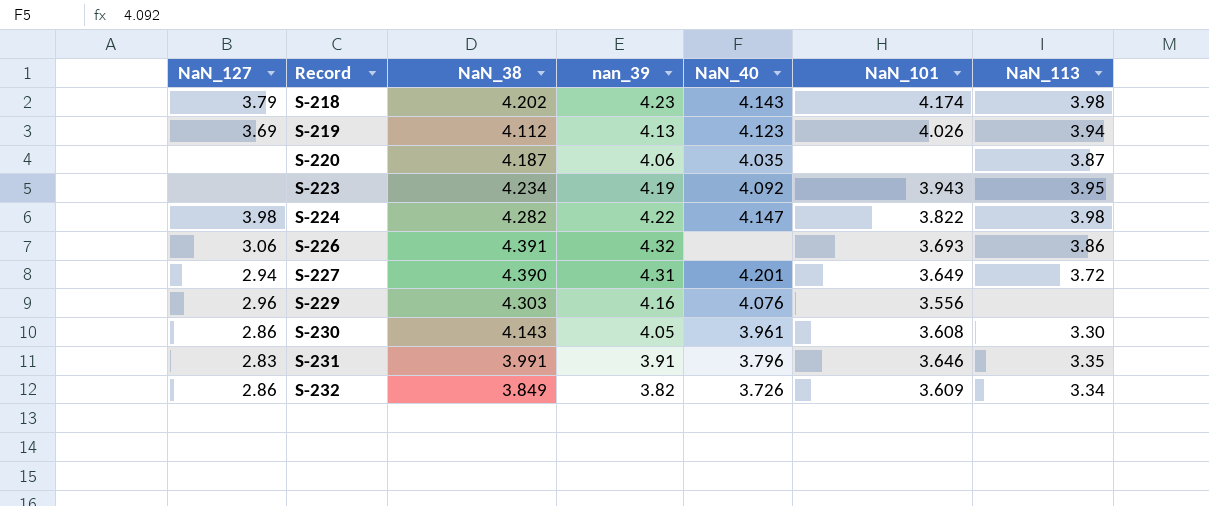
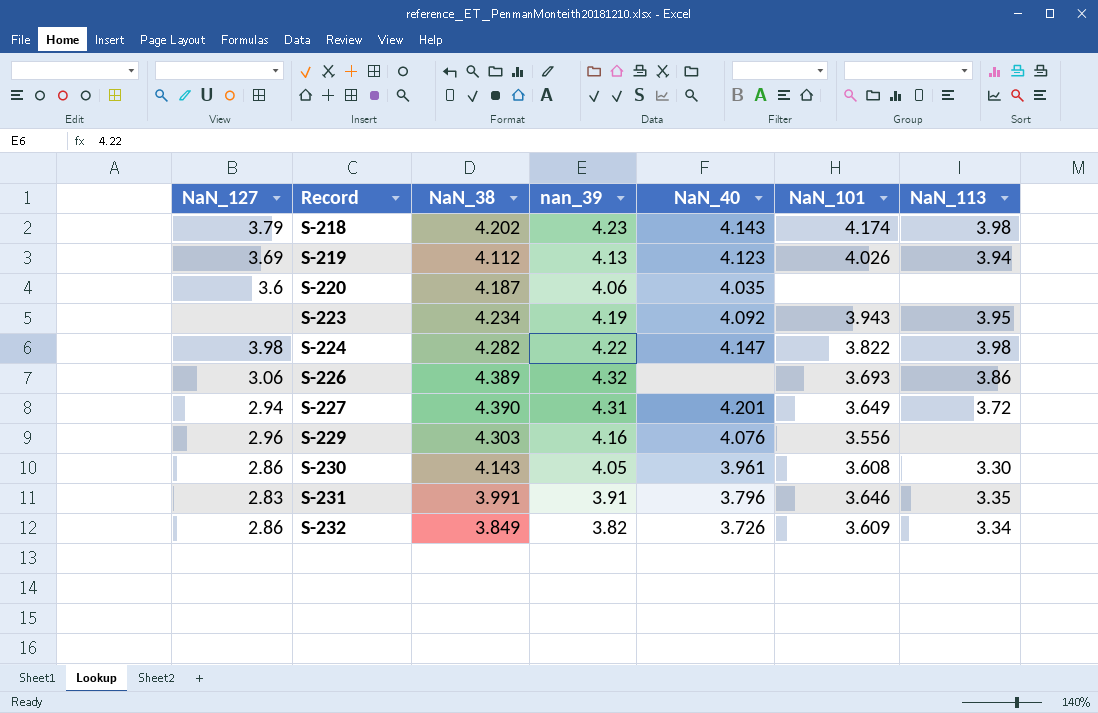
S-220 | NaN_127: none -> 3.6
S-220 | NaN_113: 3.87 -> none
S-226 | NaN_38: 4.391 -> 4.389

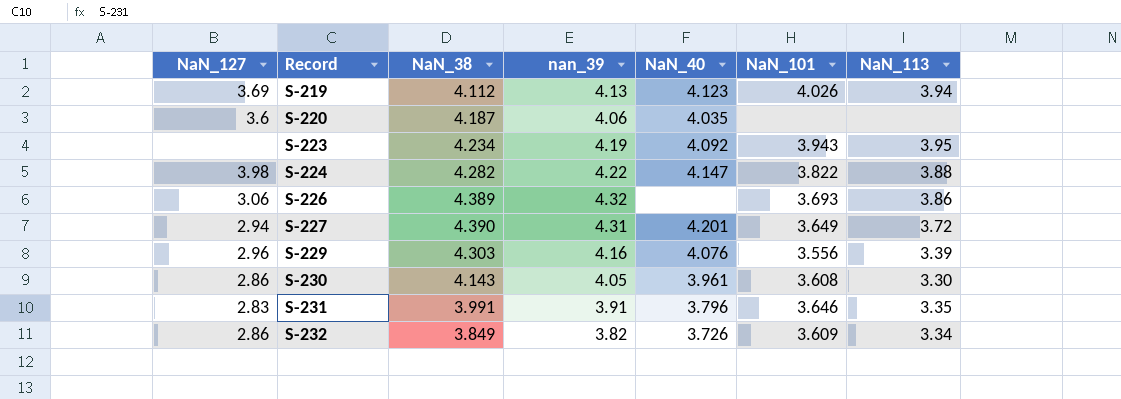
row S-218: 3.79 | 4.202 | 4.23 | 4.143 | 4.174 | 3.98 -> none
S-224 | NaN_113: 3.98 -> 3.88
S-229 | NaN_113: none -> 3.39

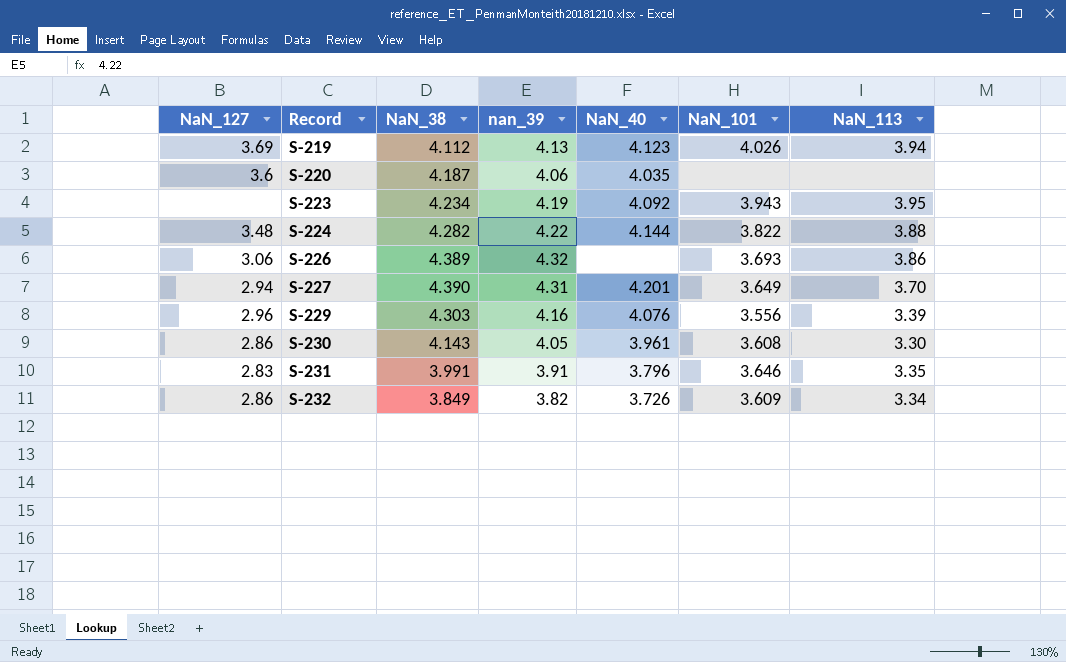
S-224 | NaN_127: 3.98 -> 3.48
S-224 | NaN_40: 4.147 -> 4.144
S-227 | NaN_113: 3.72 -> 3.70

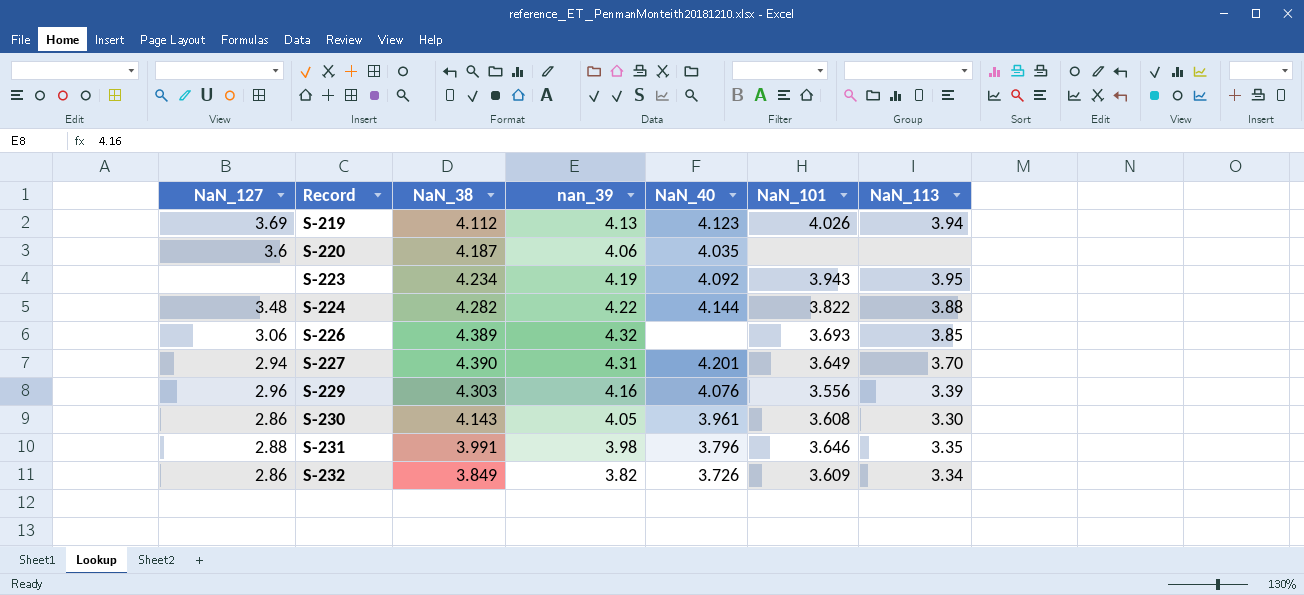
S-226 | NaN_113: 3.86 -> 3.85
S-231 | NaN_127: 2.83 -> 2.88
S-231 | nan_39: 3.91 -> 3.98

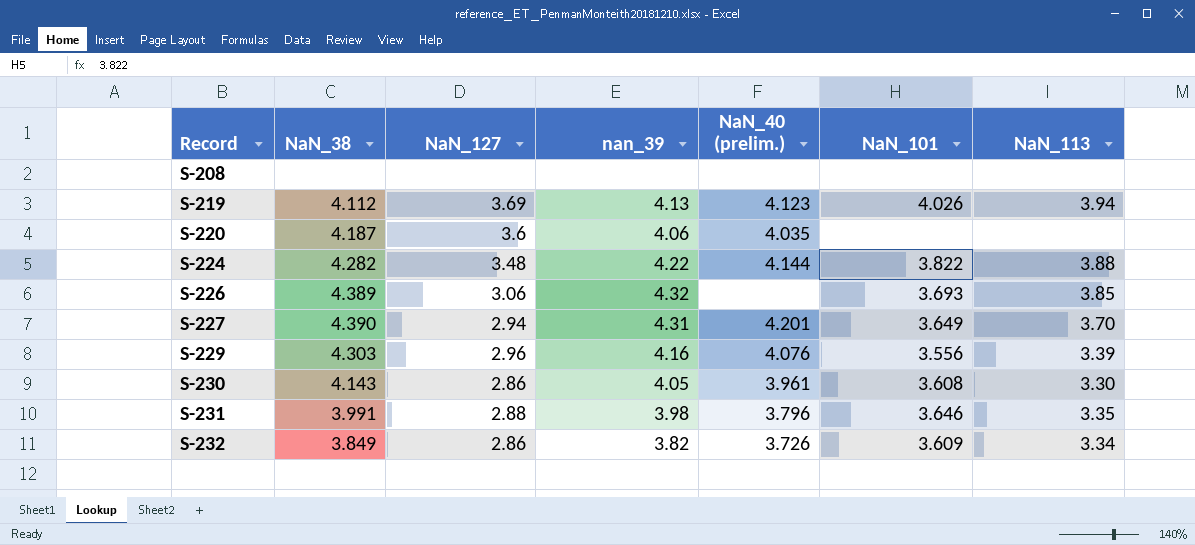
column NaN_127 | position: 1 -> 3
column name: NaN_40 -> NaN_40 (prelim.)
row S-223: none | 4.234 | 4.19 | 4.092 | 3.943 | 3.95 -> none
row S-208: none -> none | none | none | none | none | none

